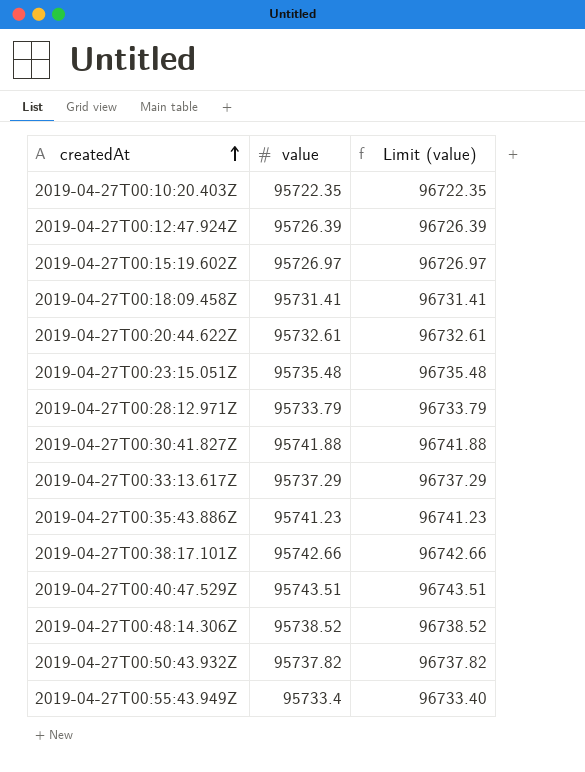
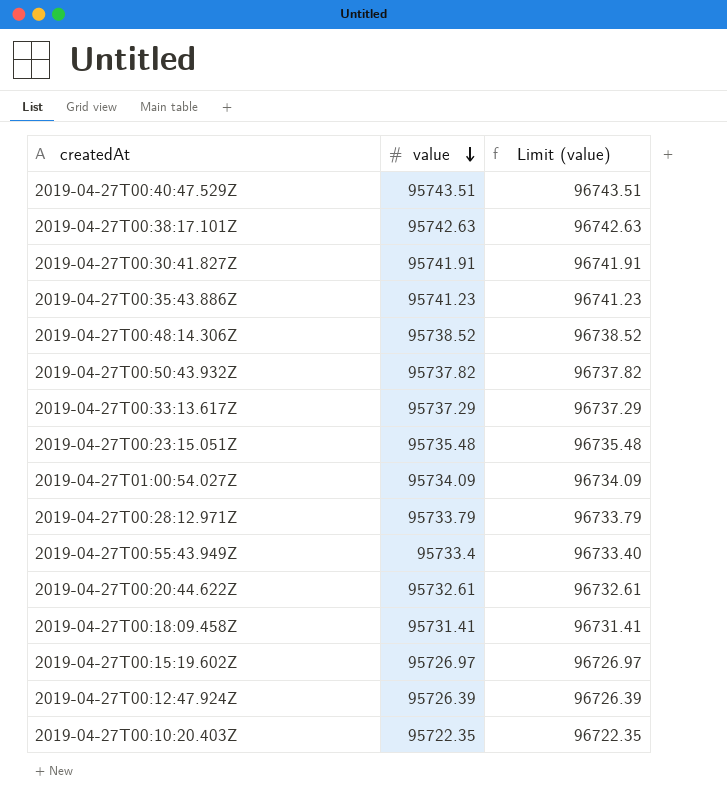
row order: createdAt ascending -> value descending
2019-04-27T00:38:17.101Z | value: 95742.66 -> 95742.63
2019-04-27T00:38:17.101Z | Limit (value): 96742.66 -> 96742.63
2019-04-27T00:30:41.827Z | value: 95741.88 -> 95741.91
2019-04-27T00:30:41.827Z | Limit (value): 96741.88 -> 96741.91
row 2019-04-27T01:00:54.027Z: none -> 95734.09 | 96734.09

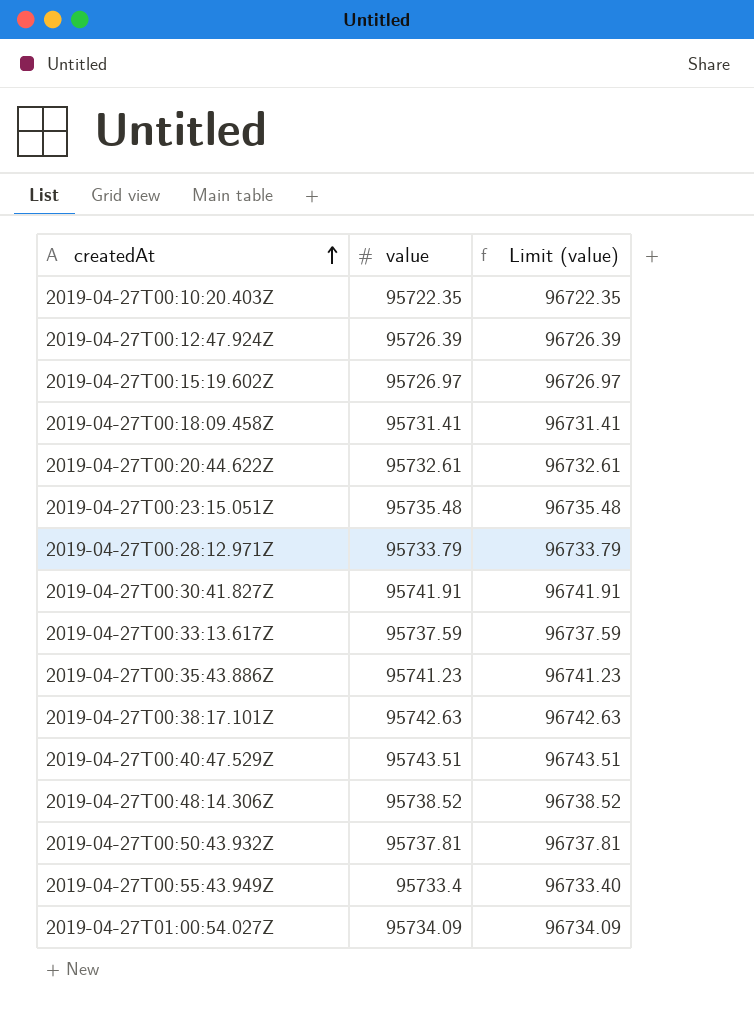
row order: value descending -> createdAt ascending
2019-04-27T00:33:13.617Z | value: 95737.29 -> 95737.59
2019-04-27T00:33:13.617Z | Limit (value): 96737.29 -> 96737.59
2019-04-27T00:50:43.932Z | value: 95737.82 -> 95737.81
2019-04-27T00:50:43.932Z | Limit (value): 96737.82 -> 96737.81

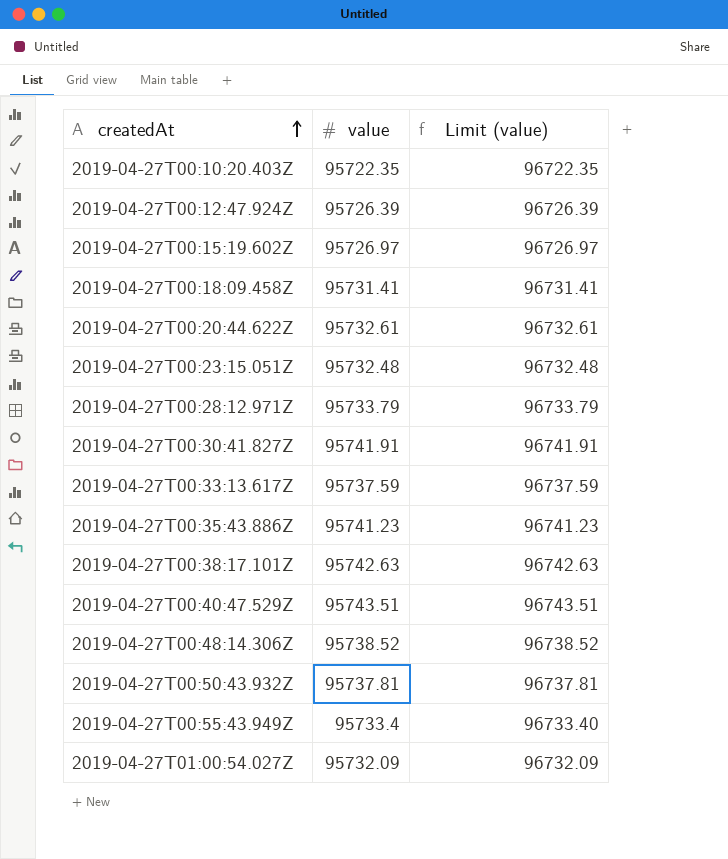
2019-04-27T00:23:15.051Z | value: 95735.48 -> 95732.48
2019-04-27T00:23:15.051Z | Limit (value): 96735.48 -> 96732.48
2019-04-27T01:00:54.027Z | value: 95734.09 -> 95732.09
2019-04-27T01:00:54.027Z | Limit (value): 96734.09 -> 96732.09

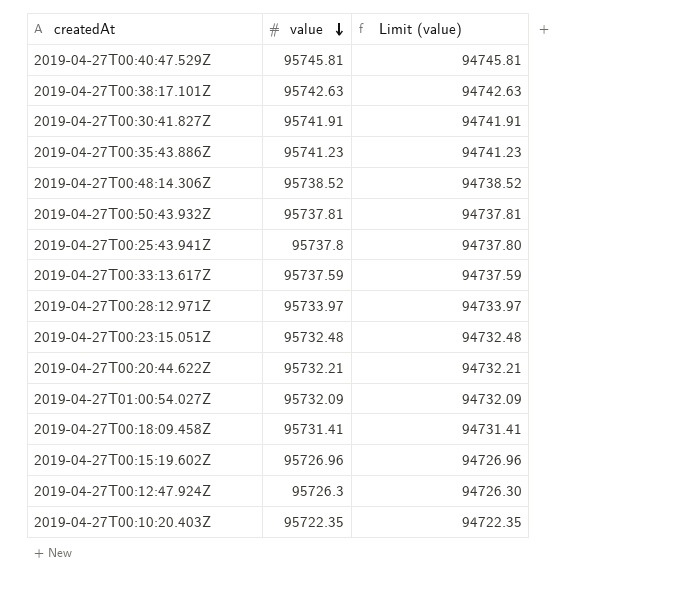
row order: createdAt ascending -> value descending
column Limit (value) | formula: [value] + 1000 -> [value] - 1000
row 2019-04-27T00:55:43.949Z: 95733.4 | 96733.40 -> none
2019-04-27T00:40:47.529Z | value: 95743.51 -> 95745.81
row 2019-04-27T00:25:43.941Z: none -> 95737.8 | 94737.80
2019-04-27T00:28:12.971Z | value: 95733.79 -> 95733.97
2019-04-27T00:20:44.622Z | value: 95732.61 -> 95732.21
2019-04-27T00:15:19.602Z | value: 95726.97 -> 95726.96
2019-04-27T00:12:47.924Z | value: 95726.39 -> 95726.3

